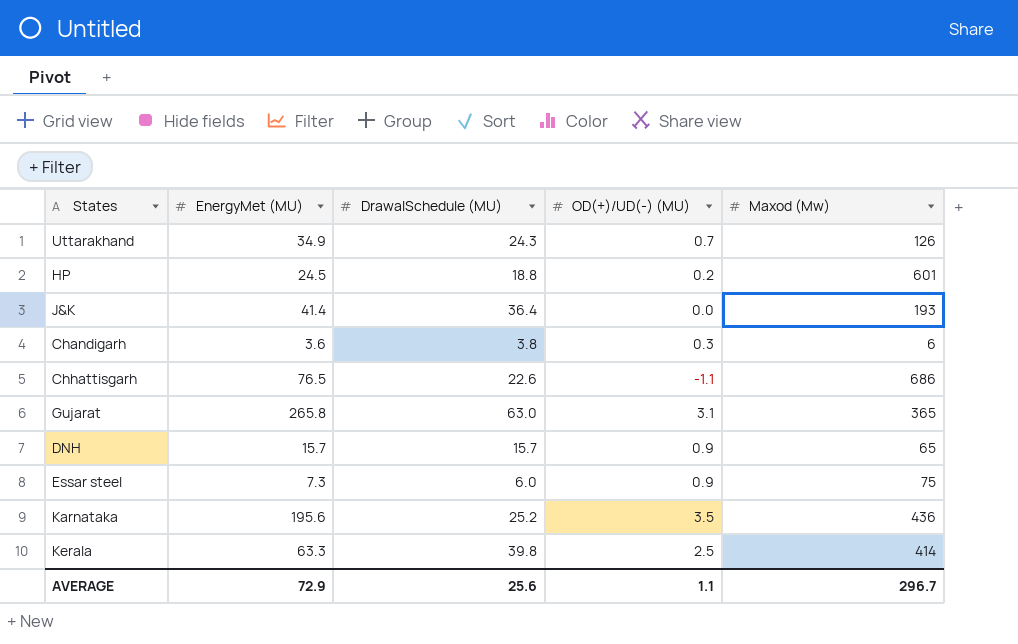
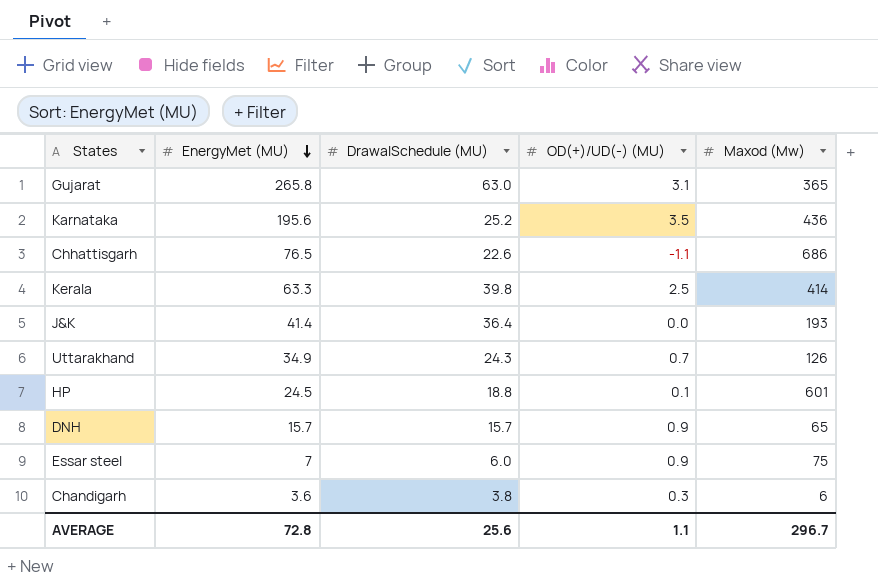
row order: none -> EnergyMet (MU) descending
HP | OD(+)/UD(-) (MU): 0.2 -> 0.1
Essar steel | EnergyMet (MU): 7.3 -> 7
AVERAGE | EnergyMet (MU): 72.9 -> 72.8

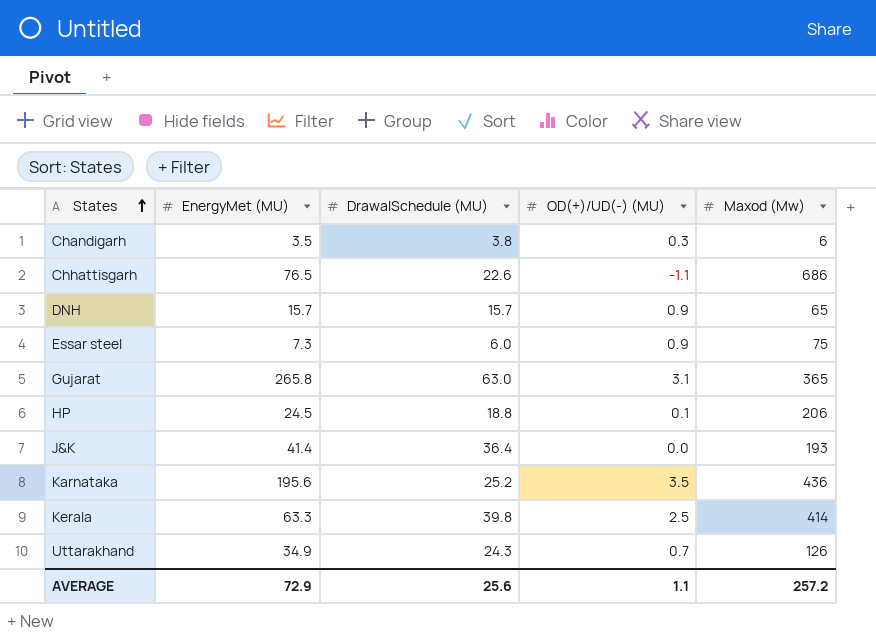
row order: EnergyMet (MU) descending -> States ascending
Chandigarh | EnergyMet (MU): 3.6 -> 3.5
Essar steel | EnergyMet (MU): 7 -> 7.3
HP | Maxod (Mw): 601 -> 206
AVERAGE | EnergyMet (MU): 72.8 -> 72.9
AVERAGE | Maxod (Mw): 296.7 -> 257.2

